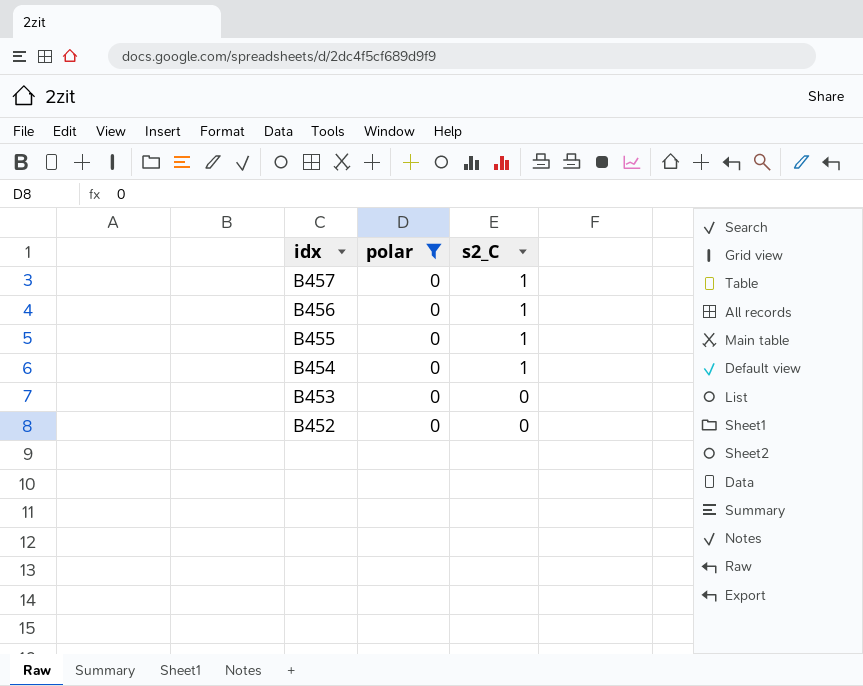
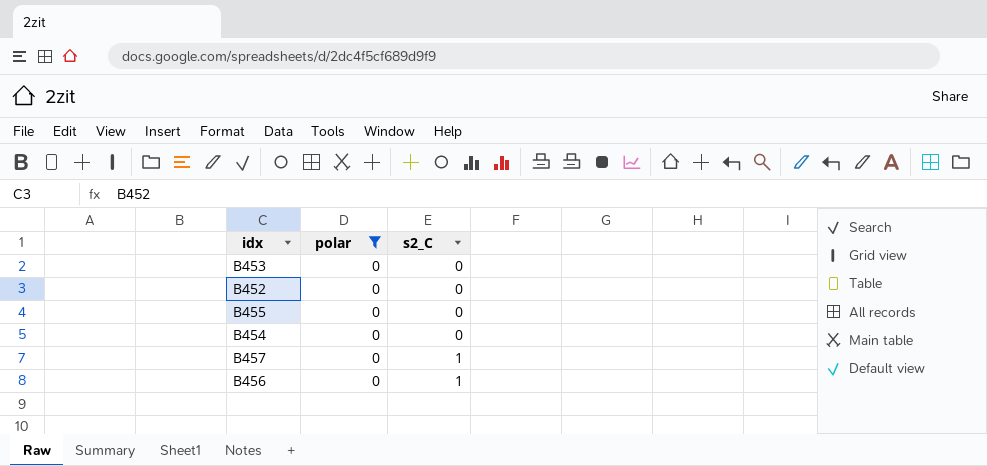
row order: idx descending -> s2_C ascending
B455 | s2_C: 1 -> 0
B454 | s2_C: 1 -> 0

